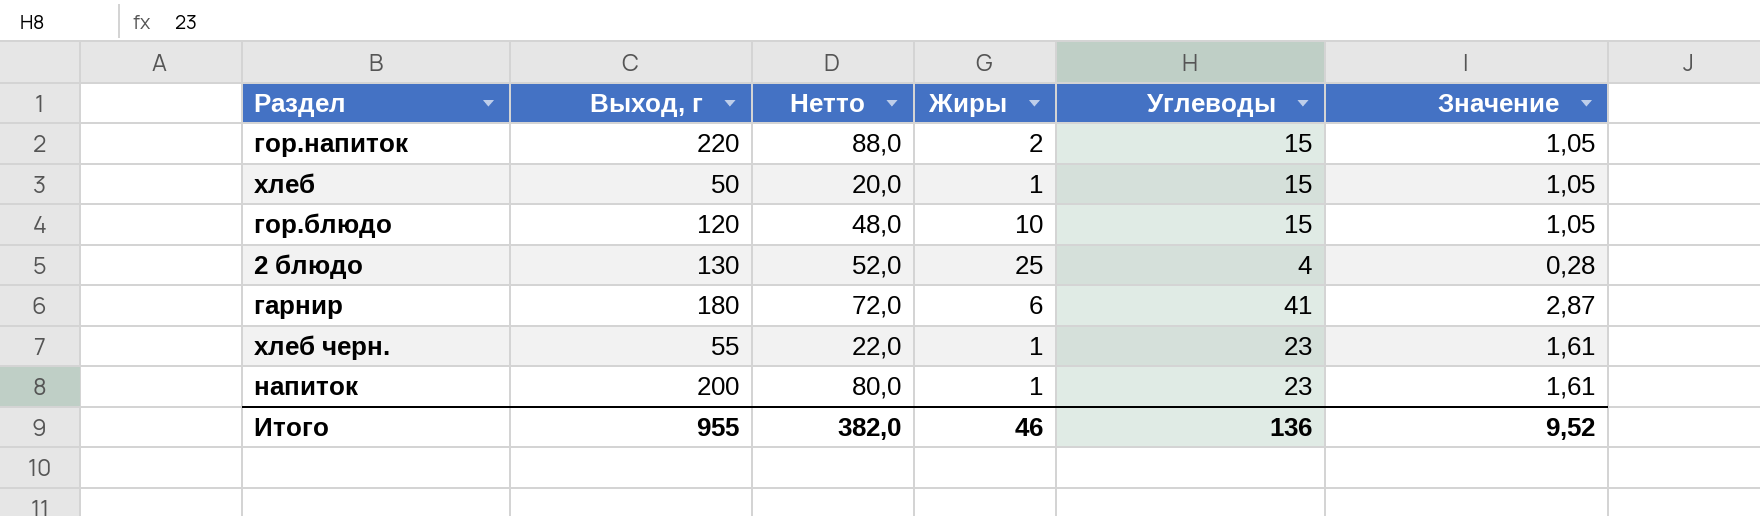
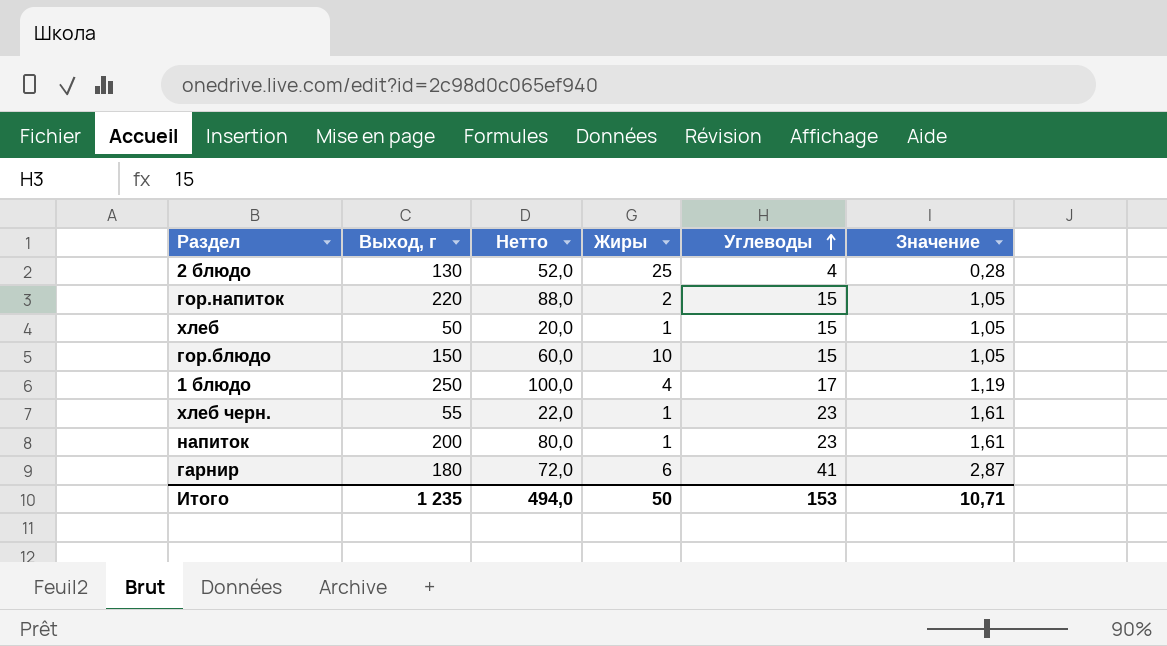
row order: none -> Углеводы ascending
гор.блюдо | Выход, г: 120 -> 150
гор.блюдо | Нетто: 48,0 -> 60,0
row 1 блюдо: none -> 250 | 100,0 | 4 | 17 | 1,19
Итого | Выход, г: 955 -> 1 235
Итого | Нетто: 382,0 -> 494,0
Итого | Жиры: 46 -> 50
Итого | Углеводы: 136 -> 153
Итого | Значение: 9,52 -> 10,71

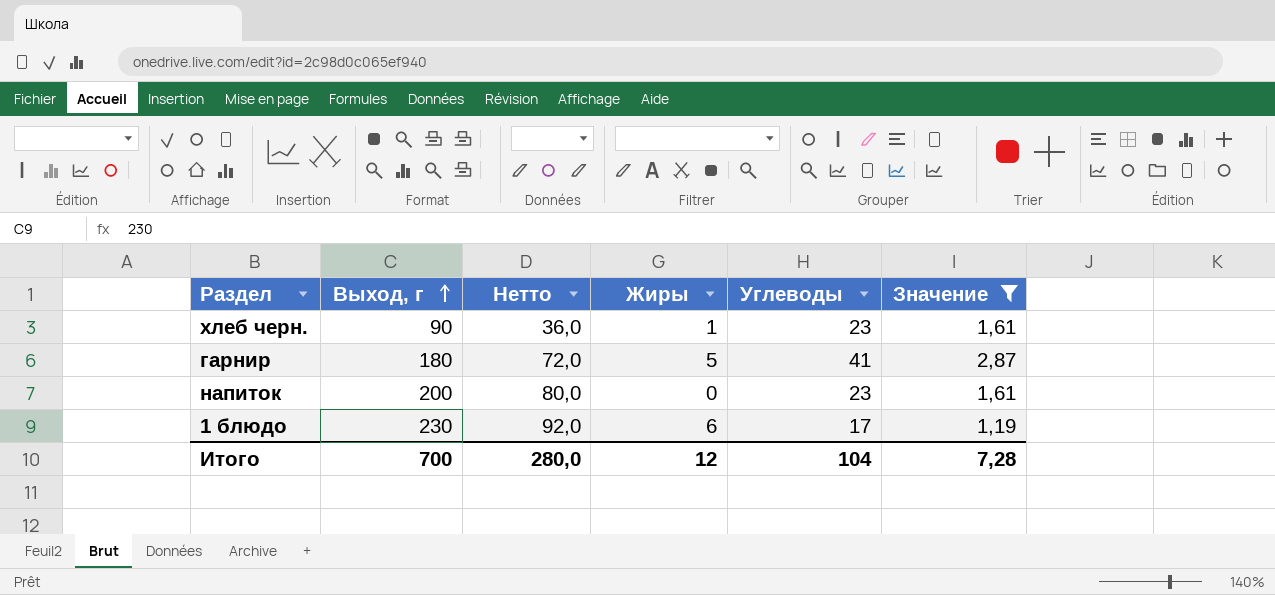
filter: none -> Значение >= 1,19
row order: Углеводы ascending -> Выход, г ascending
хлеб черн. | Выход, г: 55 -> 90
хлеб черн. | Нетто: 22,0 -> 36,0
гарнир | Жиры: 6 -> 5
напиток | Жиры: 1 -> 0
1 блюдо | Выход, г: 250 -> 230
1 блюдо | Нетто: 100,0 -> 92,0
1 блюдо | Жиры: 4 -> 6
Итого | Выход, г: 1 235 -> 700
Итого | Нетто: 494,0 -> 280,0
Итого | Жиры: 50 -> 12
Итого | Углеводы: 153 -> 104
Итого | Значение: 10,71 -> 7,28

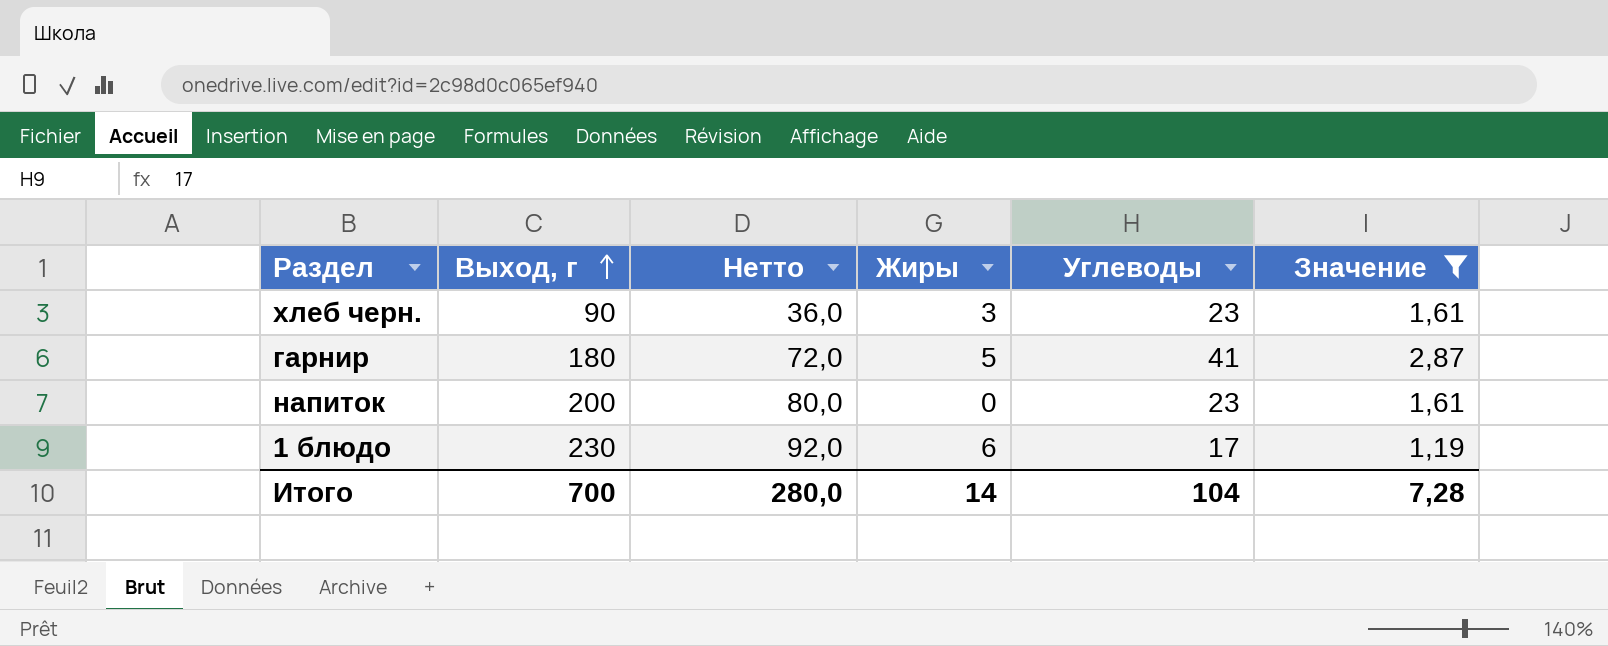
хлеб черн. | Жиры: 1 -> 3
Итого | Жиры: 12 -> 14

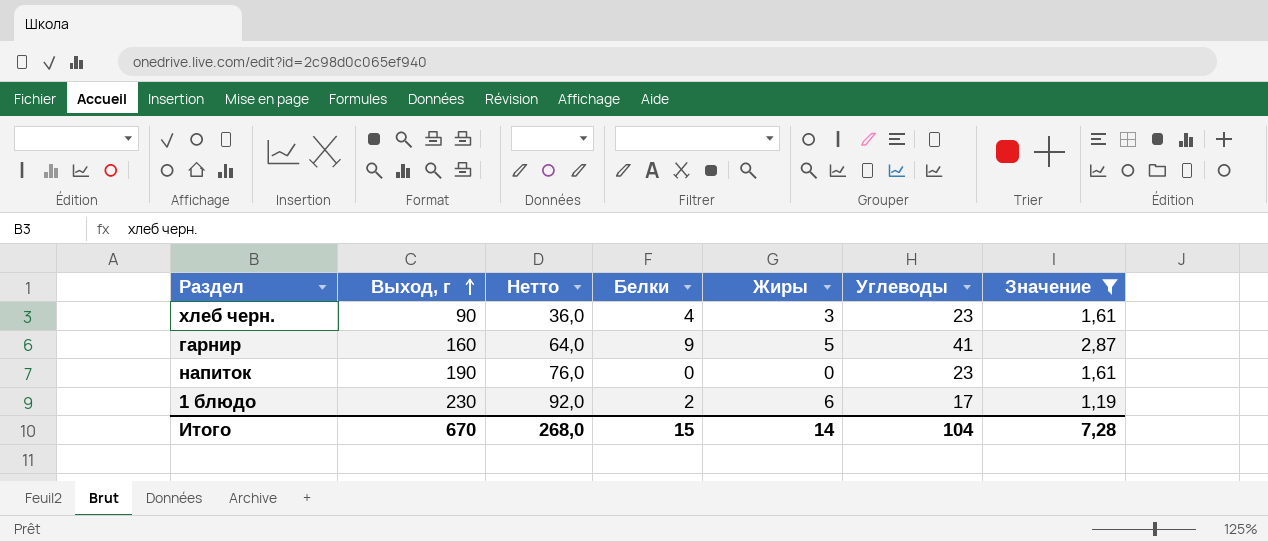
column Белки | position: none -> 4
гарнир | Выход, г: 180 -> 160
гарнир | Нетто: 72,0 -> 64,0
напиток | Выход, г: 200 -> 190
напиток | Нетто: 80,0 -> 76,0
Итого | Выход, г: 700 -> 670
Итого | Нетто: 280,0 -> 268,0

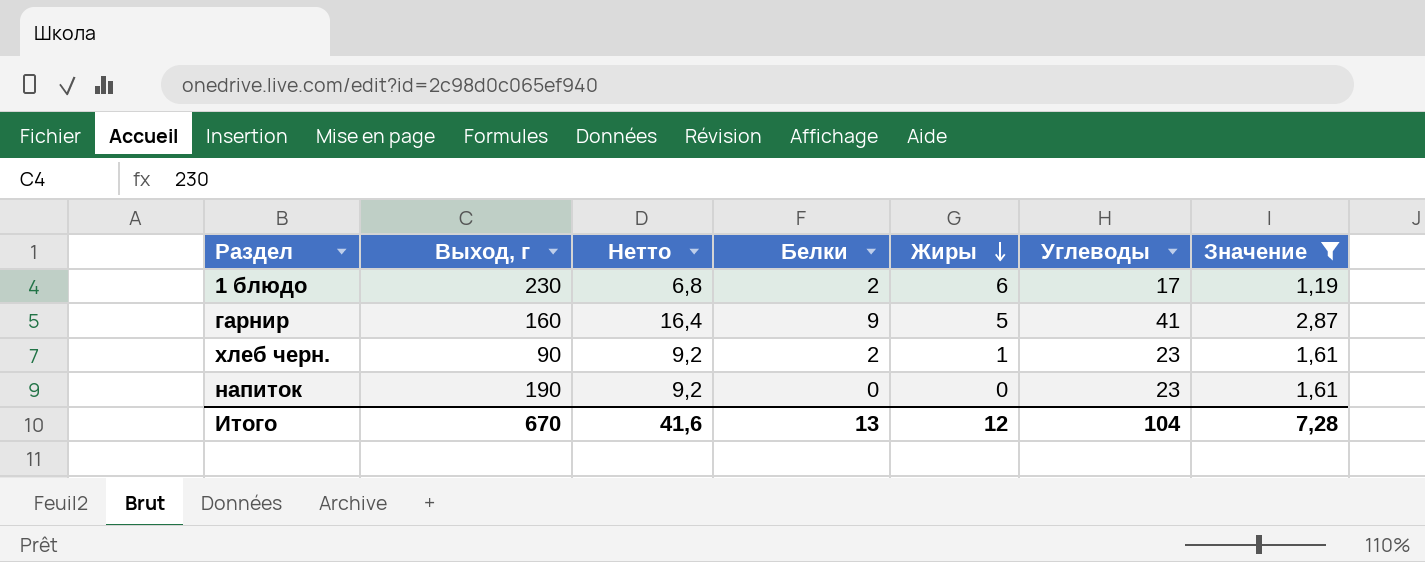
row order: Выход, г ascending -> Жиры descending
column Нетто | formula: [Выход, г] * 0,4 -> [Углеводы] * 0,4
хлеб черн. | Белки: 4 -> 2
хлеб черн. | Жиры: 3 -> 1
Итого | Нетто: 268,0 -> 41,6
Итого | Белки: 15 -> 13
Итого | Жиры: 14 -> 12

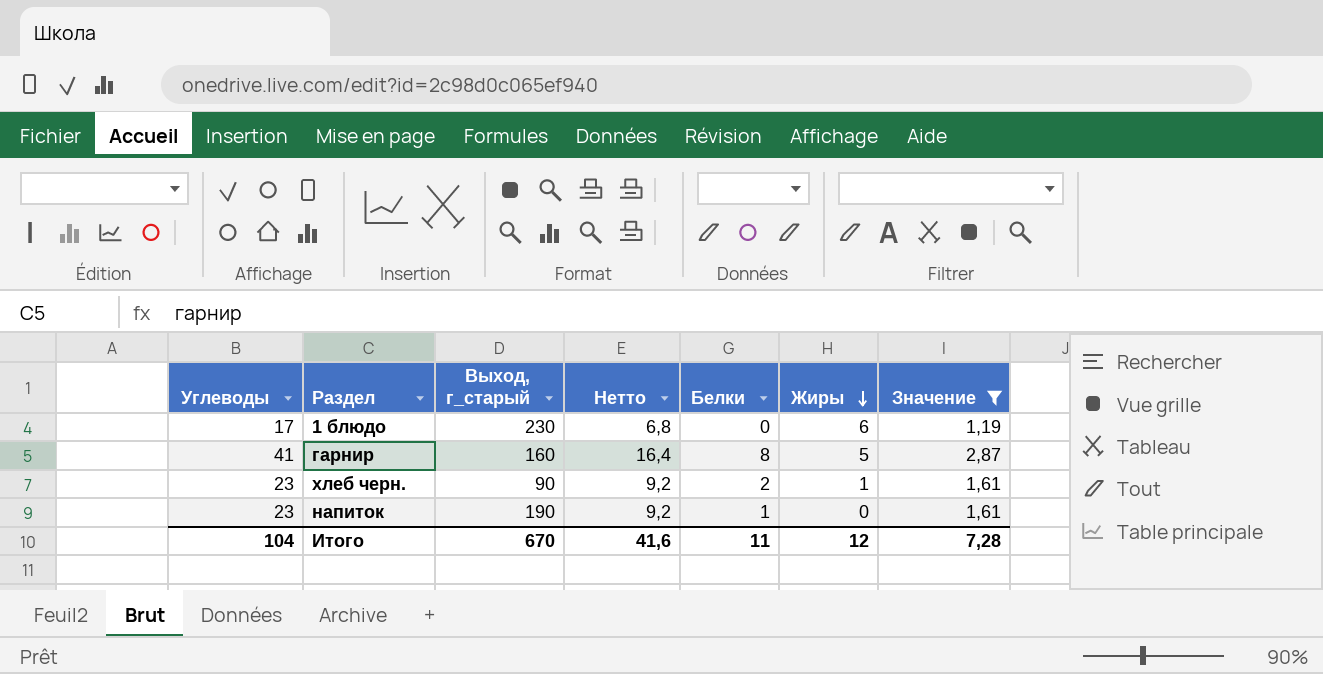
column Углеводы | position: 6 -> 1
column name: Выход, г -> Выход, г_старый
1 блюдо | Белки: 2 -> 0
гарнир | Белки: 9 -> 8
напиток | Белки: 0 -> 1
Итого | Белки: 13 -> 11

